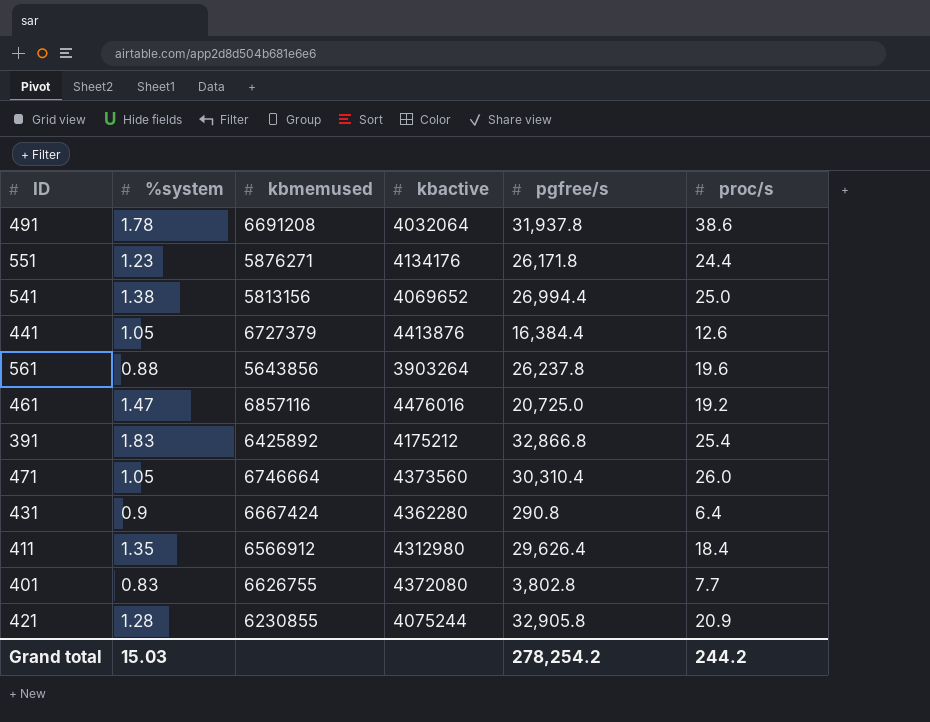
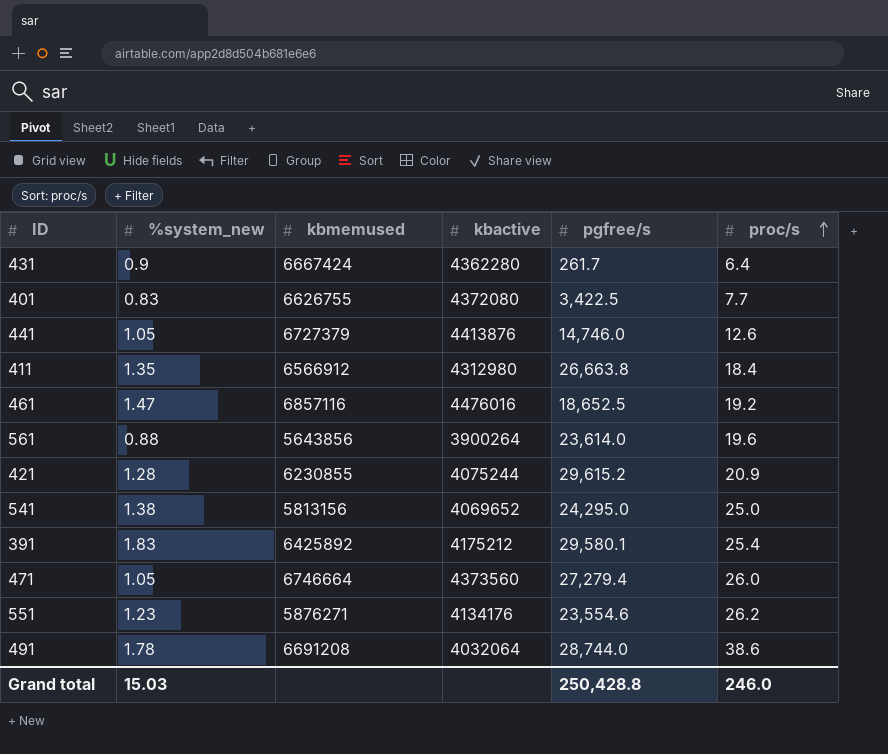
row order: none -> proc/s ascending
column name: %system -> %system_new
431 | pgfree/s: 290.8 -> 261.7
401 | pgfree/s: 3,802.8 -> 3,422.5
441 | pgfree/s: 16,384.4 -> 14,746.0
411 | pgfree/s: 29,626.4 -> 26,663.8
461 | pgfree/s: 20,725.0 -> 18,652.5
561 | kbactive: 3903264 -> 3900264
561 | pgfree/s: 26,237.8 -> 23,614.0
421 | pgfree/s: 32,905.8 -> 29,615.2
541 | pgfree/s: 26,994.4 -> 24,295.0
391 | pgfree/s: 32,866.8 -> 29,580.1
471 | pgfree/s: 30,310.4 -> 27,279.4
551 | pgfree/s: 26,171.8 -> 23,554.6
551 | proc/s: 24.4 -> 26.2
491 | pgfree/s: 31,937.8 -> 28,744.0
Grand total | pgfree/s: 278,254.2 -> 250,428.8
Grand total | proc/s: 244.2 -> 246.0

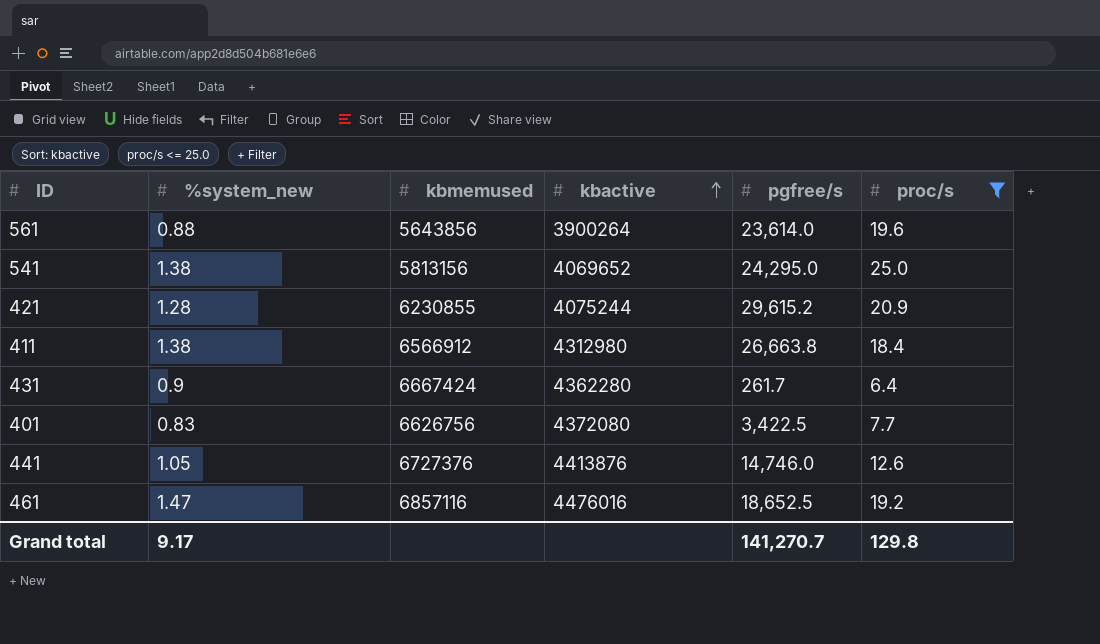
filter: none -> proc/s <= 25.0
row order: proc/s ascending -> kbactive ascending
411 | %system_new: 1.35 -> 1.38
401 | kbmemused: 6626755 -> 6626756
441 | kbmemused: 6727379 -> 6727376
Grand total | %system_new: 15.03 -> 9.17
Grand total | pgfree/s: 250,428.8 -> 141,270.7
Grand total | proc/s: 246.0 -> 129.8

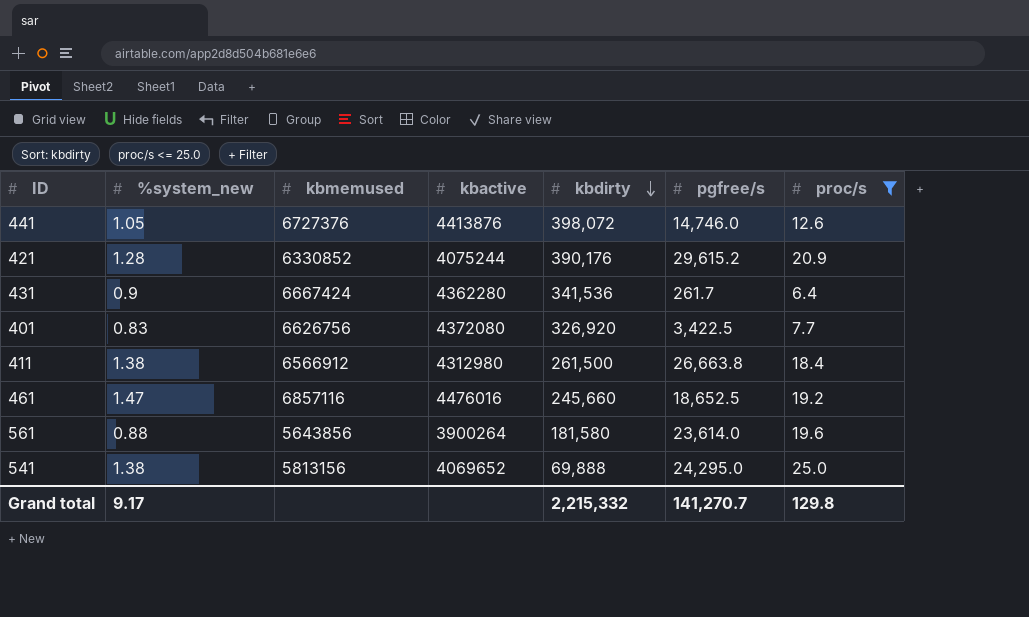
row order: kbactive ascending -> kbdirty descending
column kbdirty | position: none -> 5
421 | kbmemused: 6230855 -> 6330852

